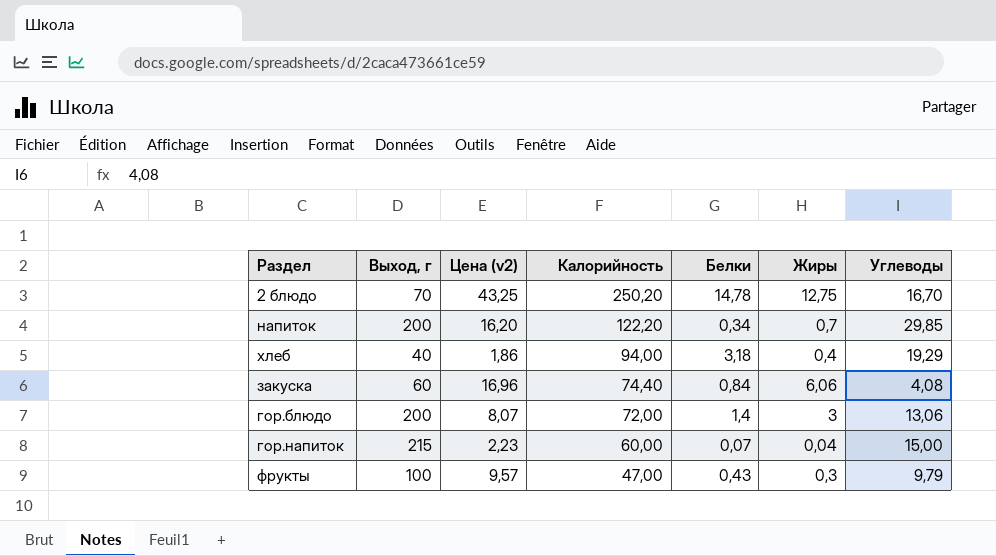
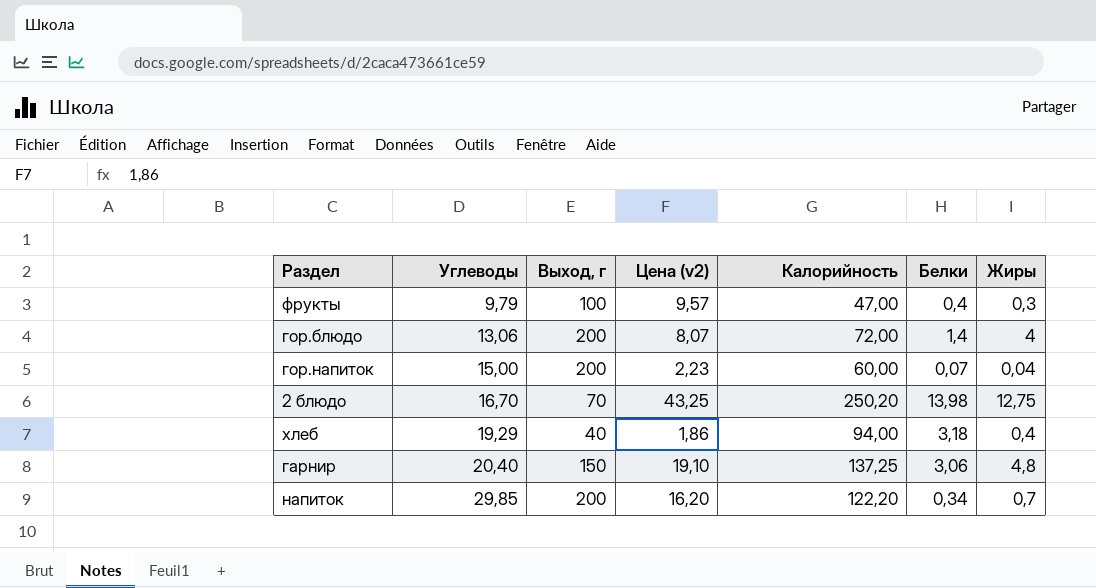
row order: Калорийность descending -> Углеводы ascending
column Углеводы | position: 7 -> 2
row закуска: 60 | 16,96 | 74,40 | 0,84 | 6,06 | 4,08 -> none
фрукты | Белки: 0,43 -> 0,4
гор.блюдо | Жиры: 3 -> 4
гор.напиток | Выход, г: 215 -> 200
2 блюдо | Белки: 14,78 -> 13,98
row гарнир: none -> 20,40 | 150 | 19,10 | 137,25 | 3,06 | 4,8

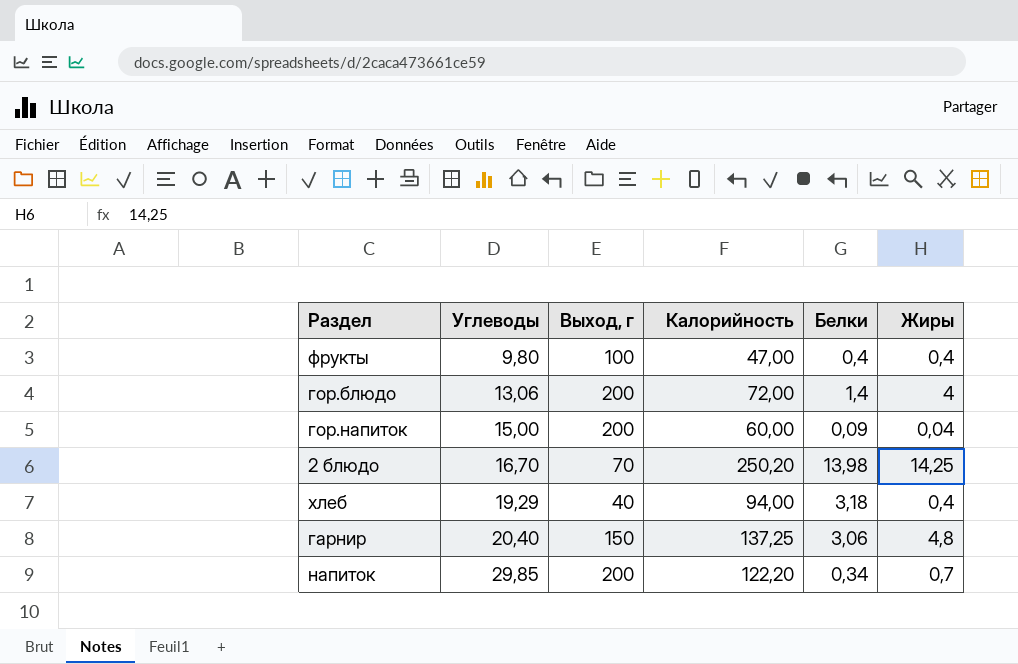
column Цена (v2) | position: 4 -> none
фрукты | Углеводы: 9,79 -> 9,80
фрукты | Жиры: 0,3 -> 0,4
гор.напиток | Белки: 0,07 -> 0,09
2 блюдо | Жиры: 12,75 -> 14,25

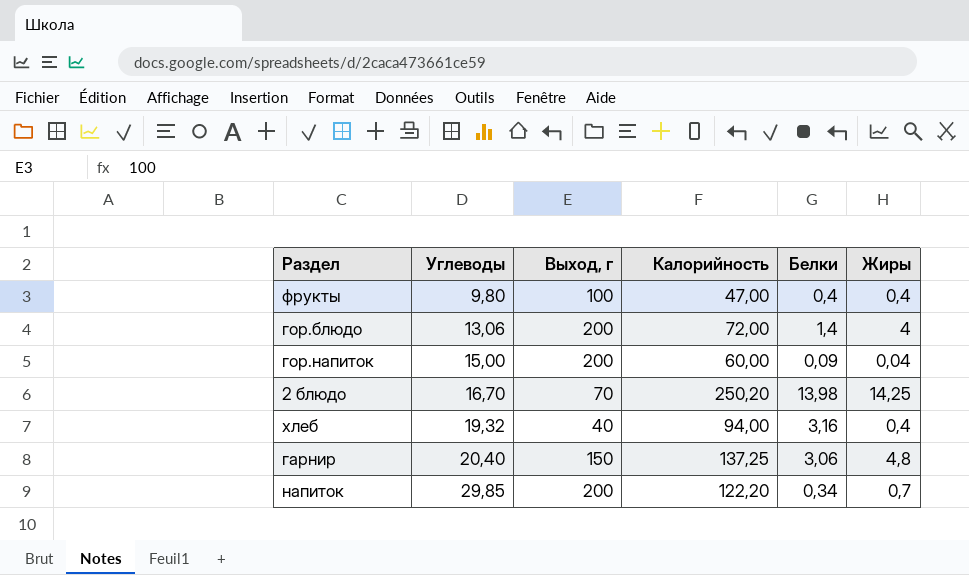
хлеб | Углеводы: 19,29 -> 19,32
хлеб | Белки: 3,18 -> 3,16

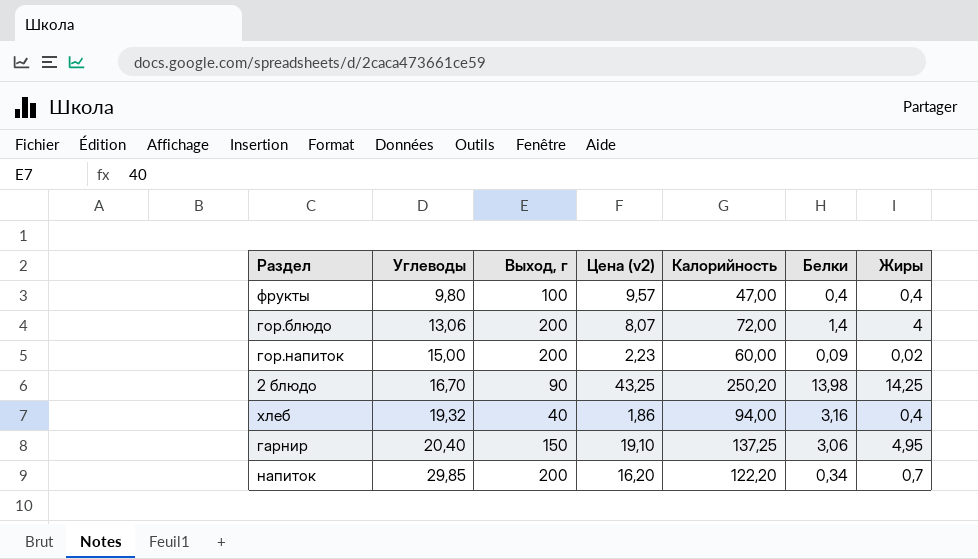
column Цена (v2) | position: none -> 4
гор.напиток | Жиры: 0,04 -> 0,02
2 блюдо | Выход, г: 70 -> 90
гарнир | Жиры: 4,8 -> 4,95

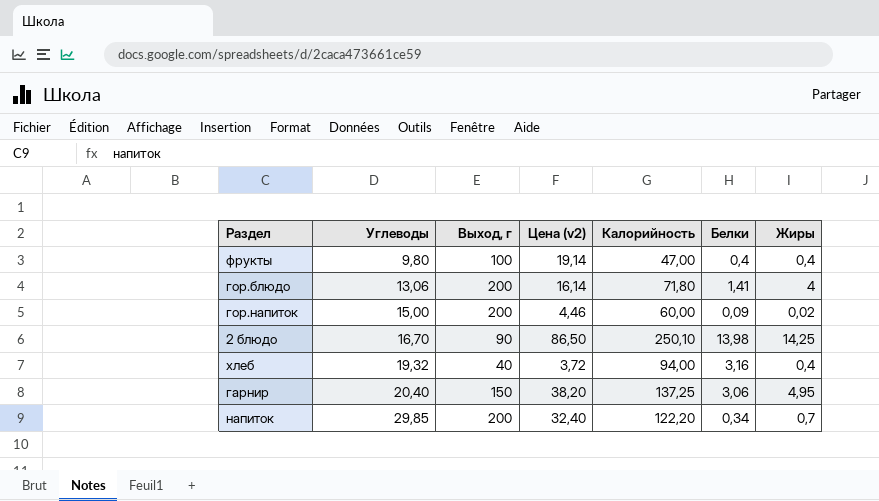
фрукты | Цена (v2): 9,57 -> 19,14
гор.блюдо | Цена (v2): 8,07 -> 16,14
гор.блюдо | Калорийность: 72,00 -> 71,80
гор.блюдо | Белки: 1,4 -> 1,41
гор.напиток | Цена (v2): 2,23 -> 4,46
2 блюдо | Цена (v2): 43,25 -> 86,50
2 блюдо | Калорийность: 250,20 -> 250,10
хлеб | Цена (v2): 1,86 -> 3,72
гарнир | Цена (v2): 19,10 -> 38,20
напиток | Цена (v2): 16,20 -> 32,40

